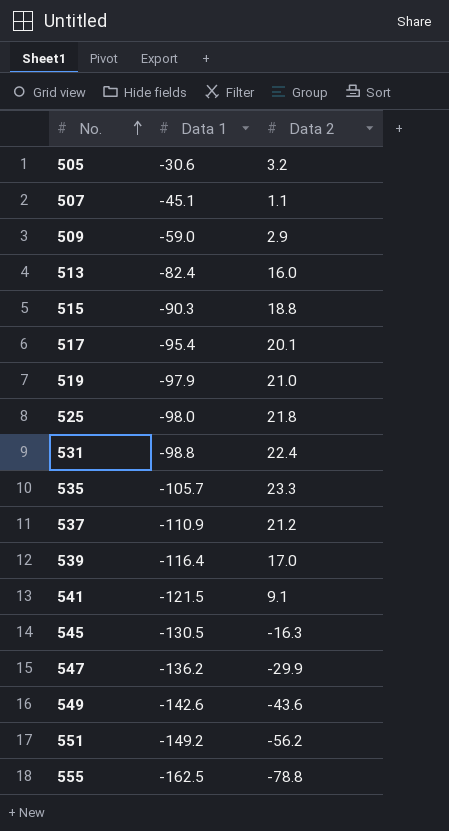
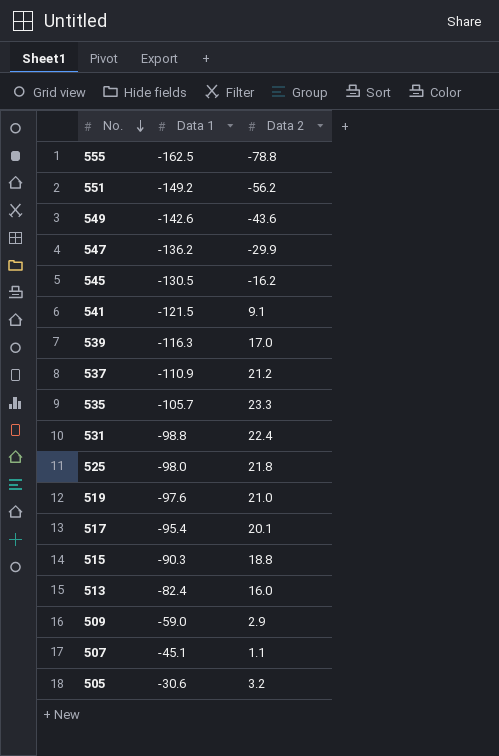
row order: No. ascending -> No. descending
545 | Data 2: -16.3 -> -16.2
539 | Data 1: -116.4 -> -116.3
519 | Data 1: -97.9 -> -97.6

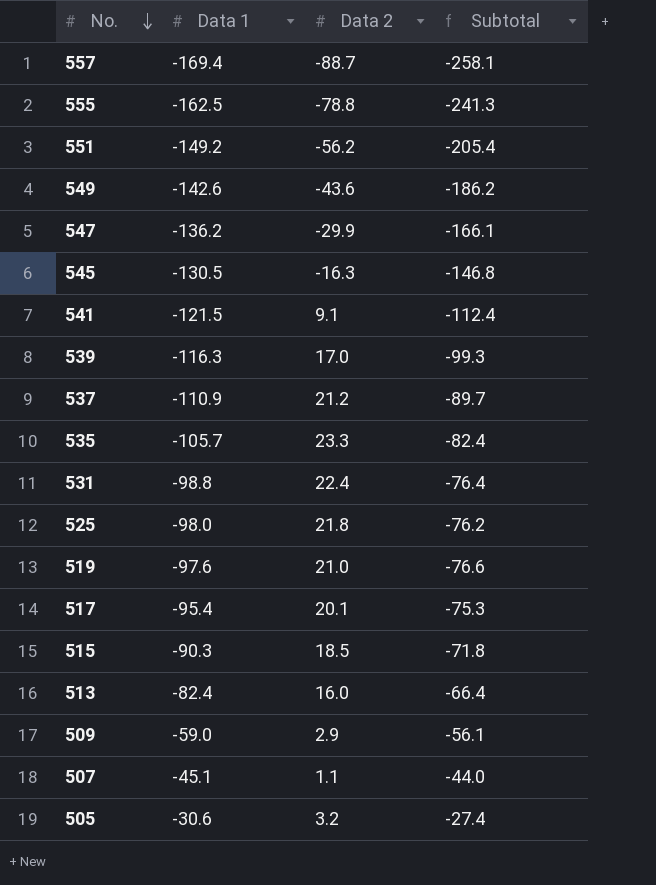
column Subtotal | formula: none -> [Data 1] + [Data 2]
row 557: none -> -169.4 | -88.7 | -258.1
545 | Data 2: -16.2 -> -16.3
515 | Data 2: 18.8 -> 18.5

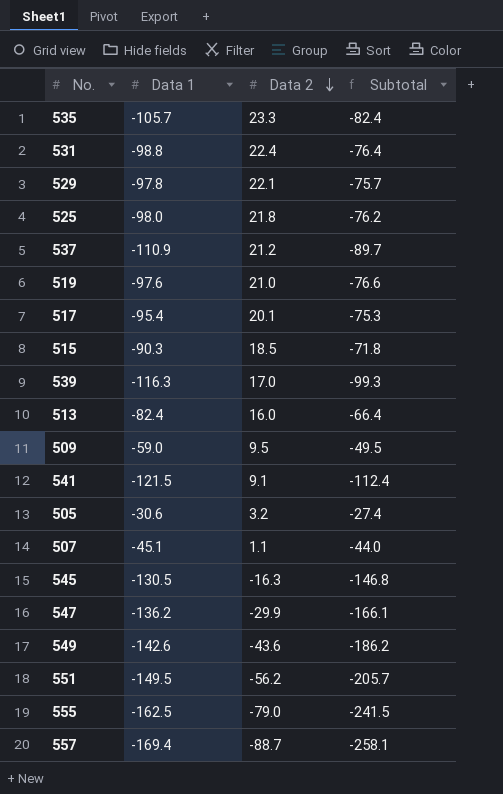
row order: No. descending -> Data 2 descending
row 529: none -> -97.8 | 22.1 | -75.7
509 | Data 2: 2.9 -> 9.5
509 | Subtotal: -56.1 -> -49.5
551 | Data 1: -149.2 -> -149.5
551 | Subtotal: -205.4 -> -205.7
555 | Data 2: -78.8 -> -79.0
555 | Subtotal: -241.3 -> -241.5

